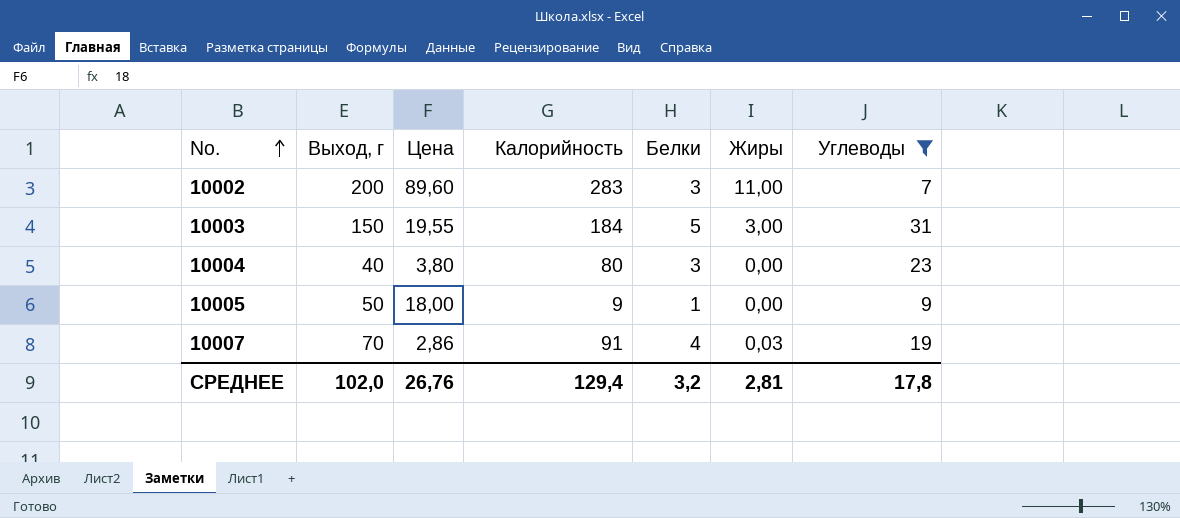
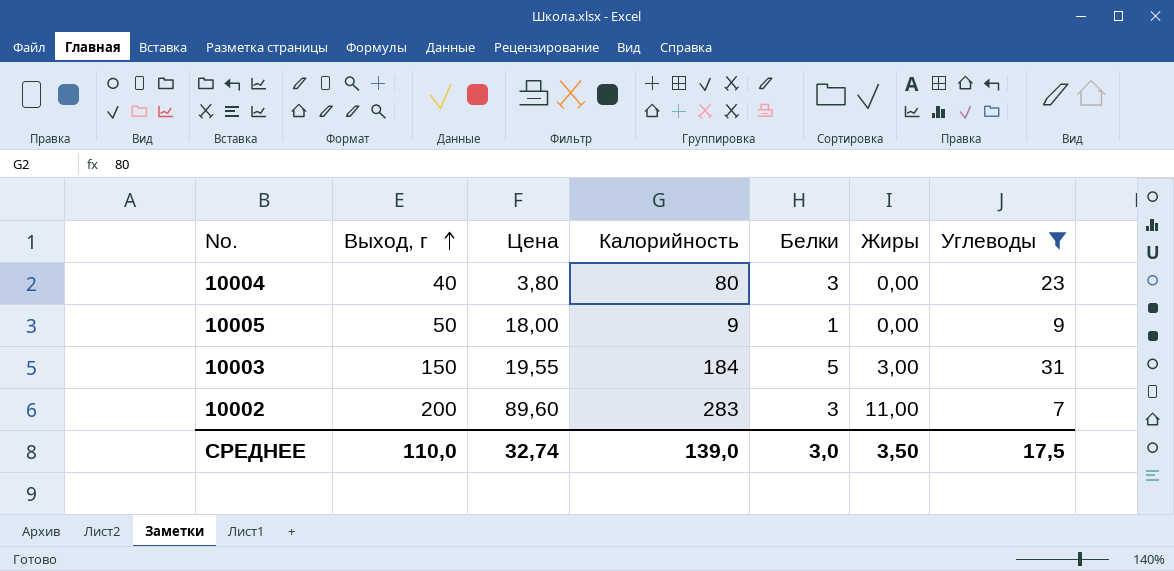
row order: No. ascending -> Выход, г ascending
row 10007: 70 | 2,86 | 91 | 4 | 0,03 | 19 -> none
СРЕДНЕЕ | Выход, г: 102,0 -> 110,0
СРЕДНЕЕ | Цена: 26,76 -> 32,74
СРЕДНЕЕ | Калорийность: 129,4 -> 139,0
СРЕДНЕЕ | Белки: 3,2 -> 3,0
СРЕДНЕЕ | Жиры: 2,81 -> 3,50
СРЕДНЕЕ | Углеводы: 17,8 -> 17,5

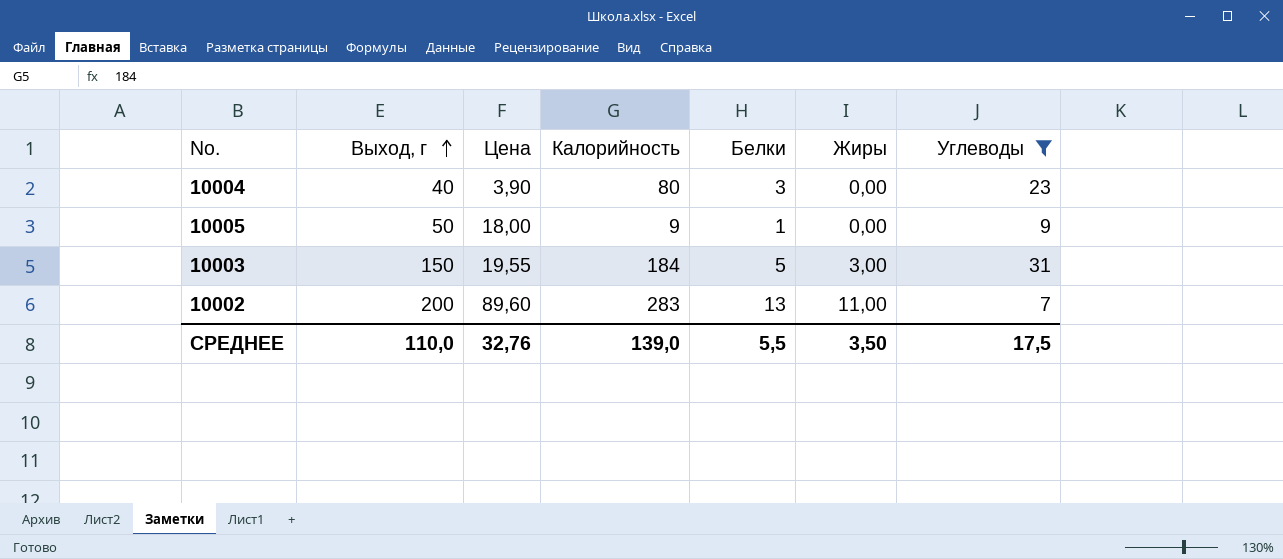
10004 | Цена: 3,80 -> 3,90
10002 | Белки: 3 -> 13
СРЕДНЕЕ | Цена: 32,74 -> 32,76
СРЕДНЕЕ | Белки: 3,0 -> 5,5

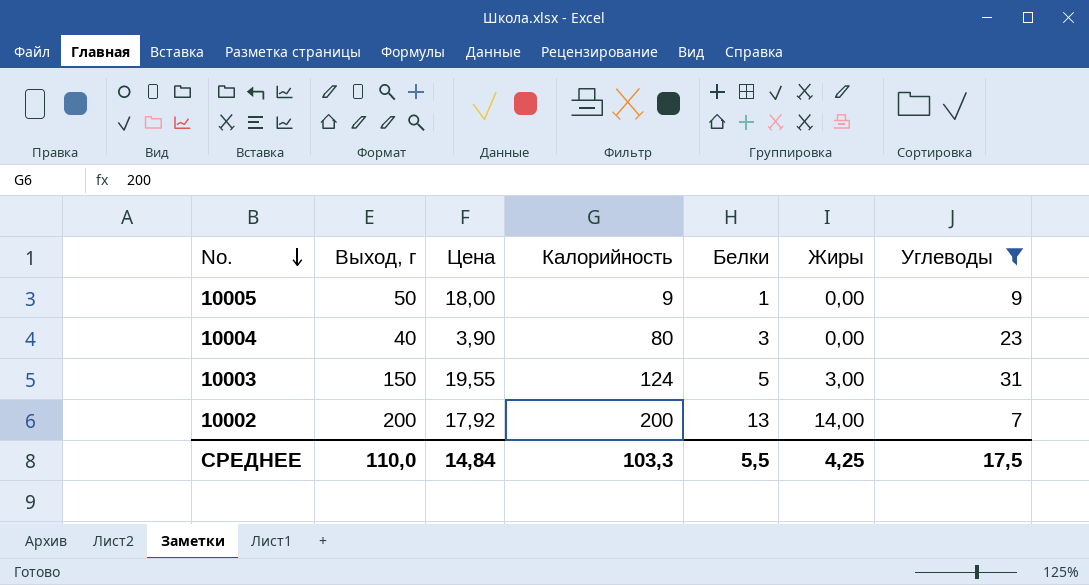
row order: Выход, г ascending -> No. descending
10003 | Калорийность: 184 -> 124
10002 | Цена: 89,60 -> 17,92
10002 | Калорийность: 283 -> 200
10002 | Жиры: 11,00 -> 14,00
СРЕДНЕЕ | Цена: 32,76 -> 14,84
СРЕДНЕЕ | Калорийность: 139,0 -> 103,3
СРЕДНЕЕ | Жиры: 3,50 -> 4,25

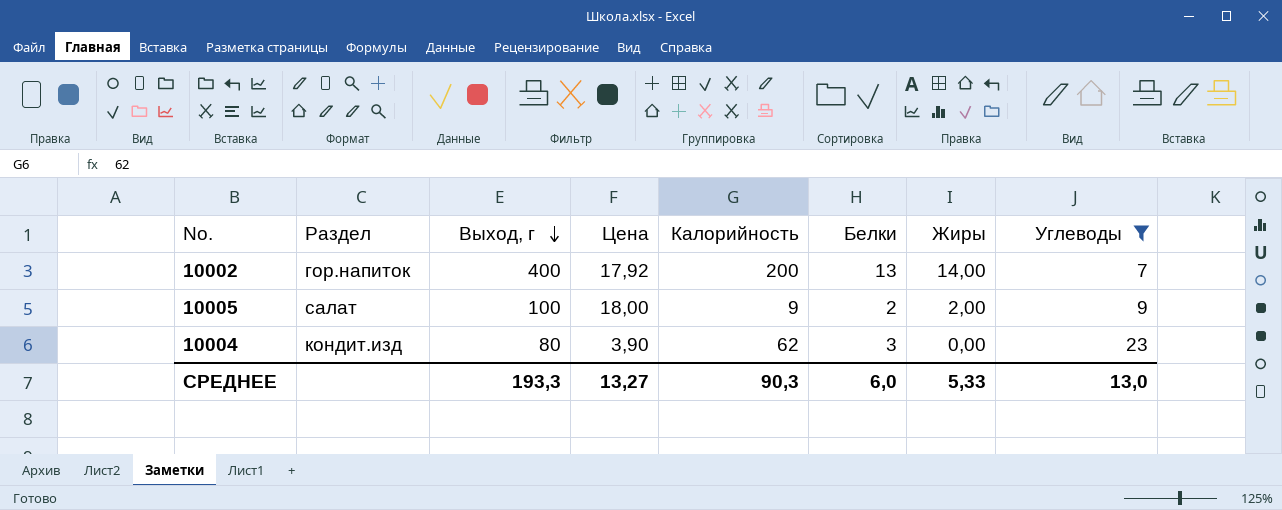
row order: No. descending -> Выход, г descending
column Раздел | position: none -> 2
row 10003: 150 | 19,55 | 124 | 5 | 3,00 | 31 -> none
10002 | Выход, г: 200 -> 400
10005 | Выход, г: 50 -> 100
10005 | Белки: 1 -> 2
10005 | Жиры: 0,00 -> 2,00
10004 | Выход, г: 40 -> 80
10004 | Калорийность: 80 -> 62
СРЕДНЕЕ | Выход, г: 110,0 -> 193,3
СРЕДНЕЕ | Цена: 14,84 -> 13,27
СРЕДНЕЕ | Калорийность: 103,3 -> 90,3
СРЕДНЕЕ | Белки: 5,5 -> 6,0
СРЕДНЕЕ | Жиры: 4,25 -> 5,33
СРЕДНЕЕ | Углеводы: 17,5 -> 13,0

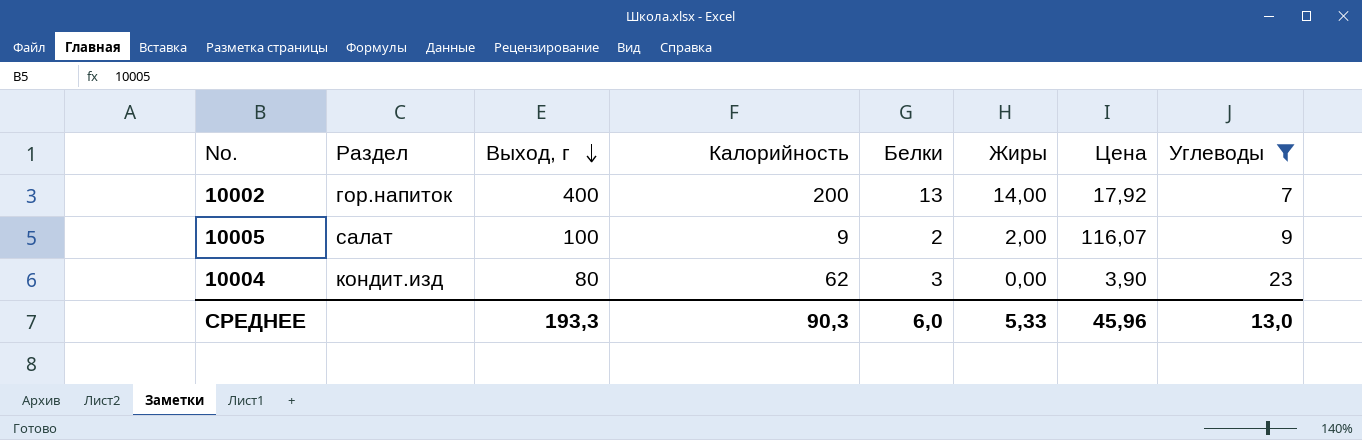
column Цена | position: 4 -> 7
10005 | Цена: 18,00 -> 116,07
СРЕДНЕЕ | Цена: 13,27 -> 45,96

